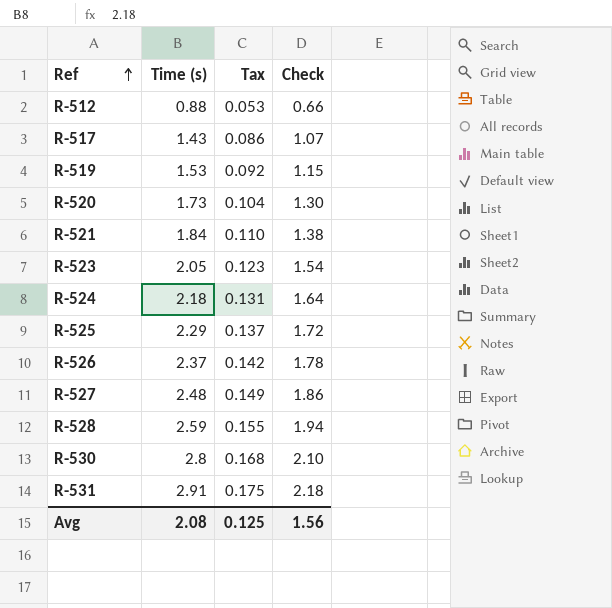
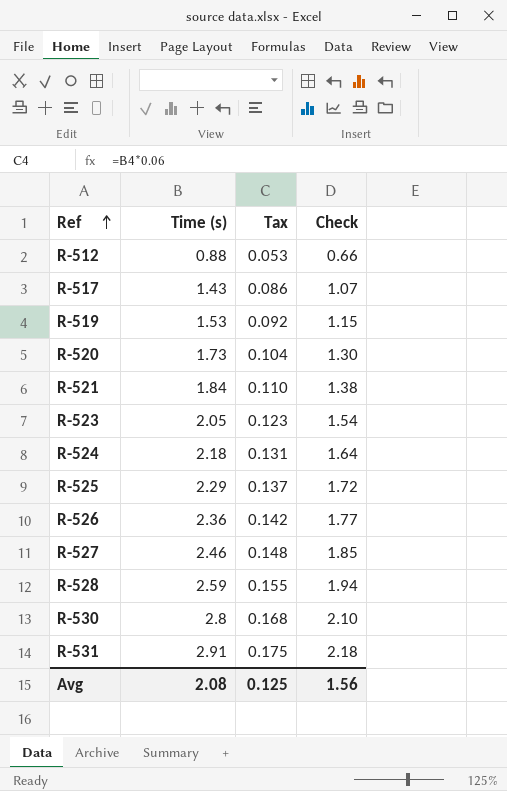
R-526 | Time (s): 2.37 -> 2.36
R-526 | Check: 1.78 -> 1.77
R-527 | Time (s): 2.48 -> 2.46
R-527 | Tax: 0.149 -> 0.148
R-527 | Check: 1.86 -> 1.85

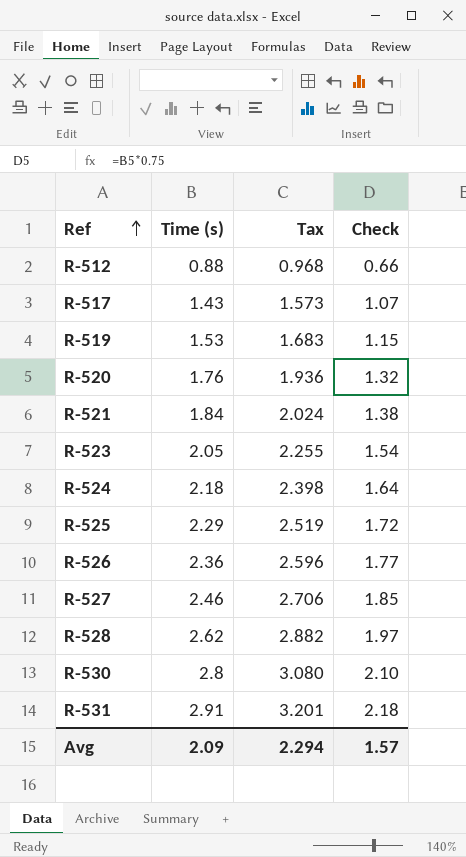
column Tax | formula: [Time (s)] * 0.06 -> [Time (s)] * 1.1
R-520 | Time (s): 1.73 -> 1.76
R-520 | Check: 1.30 -> 1.32
R-528 | Time (s): 2.59 -> 2.62
R-528 | Check: 1.94 -> 1.97
Avg | Time (s): 2.08 -> 2.09
Avg | Tax: 0.125 -> 2.294
Avg | Check: 1.56 -> 1.57

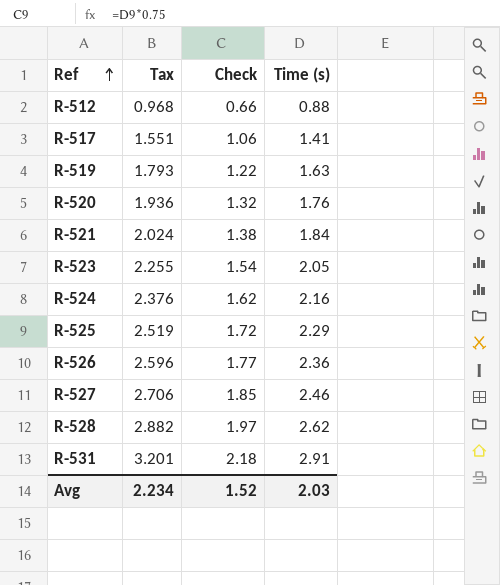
column Time (s) | position: 2 -> 4
row R-530: 2.8 | 3.080 | 2.10 -> none
R-517 | Tax: 1.573 -> 1.551
R-517 | Check: 1.07 -> 1.06
R-517 | Time (s): 1.43 -> 1.41
R-519 | Tax: 1.683 -> 1.793
R-519 | Check: 1.15 -> 1.22
R-519 | Time (s): 1.53 -> 1.63
R-524 | Tax: 2.398 -> 2.376
R-524 | Check: 1.64 -> 1.62
R-524 | Time (s): 2.18 -> 2.16
Avg | Tax: 2.294 -> 2.234
Avg | Check: 1.57 -> 1.52
Avg | Time (s): 2.09 -> 2.03

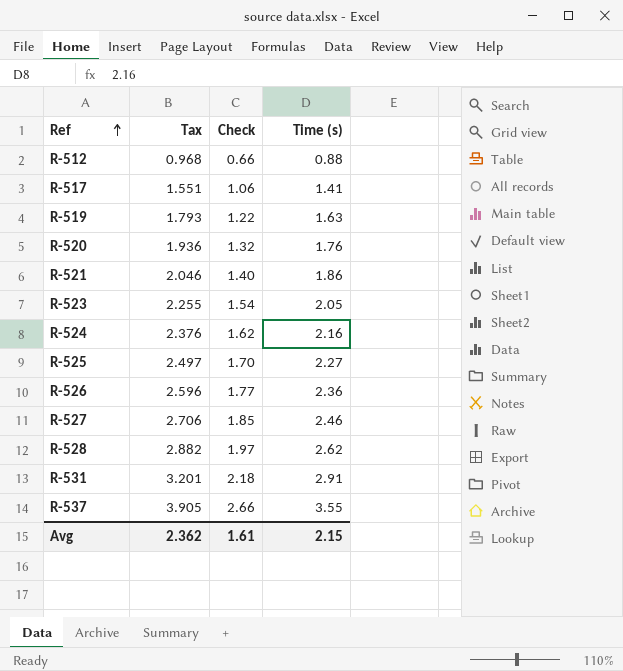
R-521 | Tax: 2.024 -> 2.046
R-521 | Check: 1.38 -> 1.40
R-521 | Time (s): 1.84 -> 1.86
R-525 | Tax: 2.519 -> 2.497
R-525 | Check: 1.72 -> 1.70
R-525 | Time (s): 2.29 -> 2.27
row R-537: none -> 3.905 | 2.66 | 3.55
Avg | Tax: 2.234 -> 2.362
Avg | Check: 1.52 -> 1.61
Avg | Time (s): 2.03 -> 2.15

